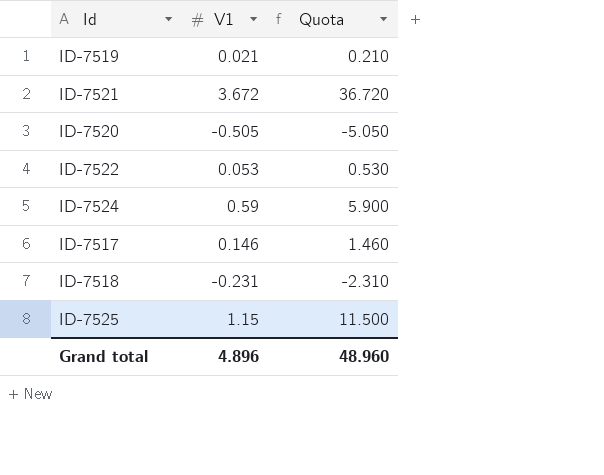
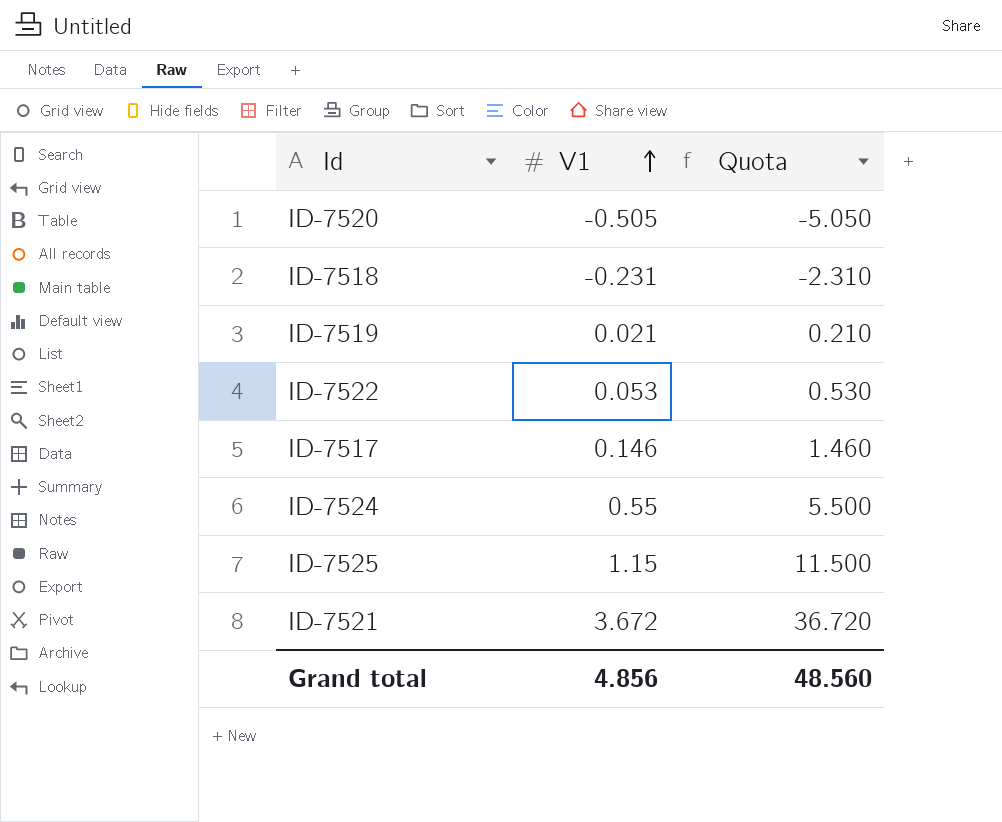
row order: none -> V1 ascending
ID-7524 | V1: 0.59 -> 0.55
ID-7524 | Quota: 5.900 -> 5.500
Grand total | V1: 4.896 -> 4.856
Grand total | Quota: 48.960 -> 48.560

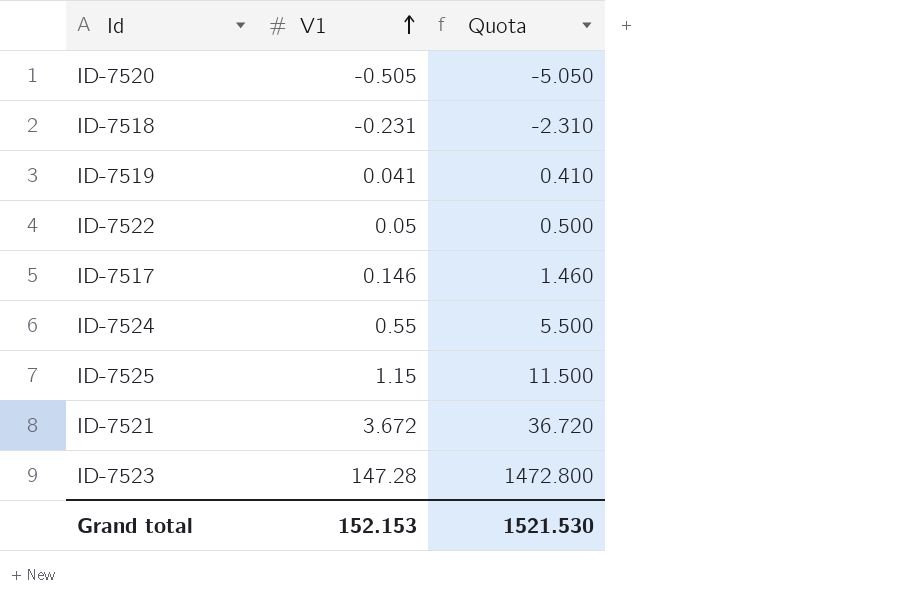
ID-7519 | V1: 0.021 -> 0.041
ID-7519 | Quota: 0.210 -> 0.410
ID-7522 | V1: 0.053 -> 0.05
ID-7522 | Quota: 0.530 -> 0.500
row ID-7523: none -> 147.28 | 1472.800
Grand total | V1: 4.856 -> 152.153
Grand total | Quota: 48.560 -> 1521.530

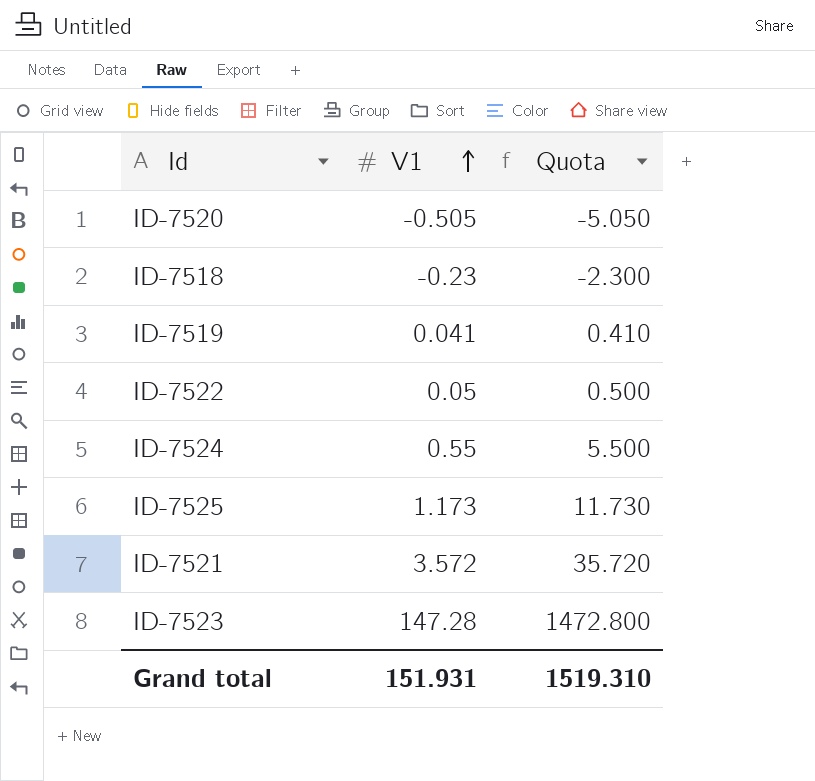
row ID-7517: 0.146 | 1.460 -> none
ID-7518 | V1: -0.231 -> -0.23
ID-7518 | Quota: -2.310 -> -2.300
ID-7525 | V1: 1.15 -> 1.173
ID-7525 | Quota: 11.500 -> 11.730
ID-7521 | V1: 3.672 -> 3.572
ID-7521 | Quota: 36.720 -> 35.720
Grand total | V1: 152.153 -> 151.931
Grand total | Quota: 1521.530 -> 1519.310

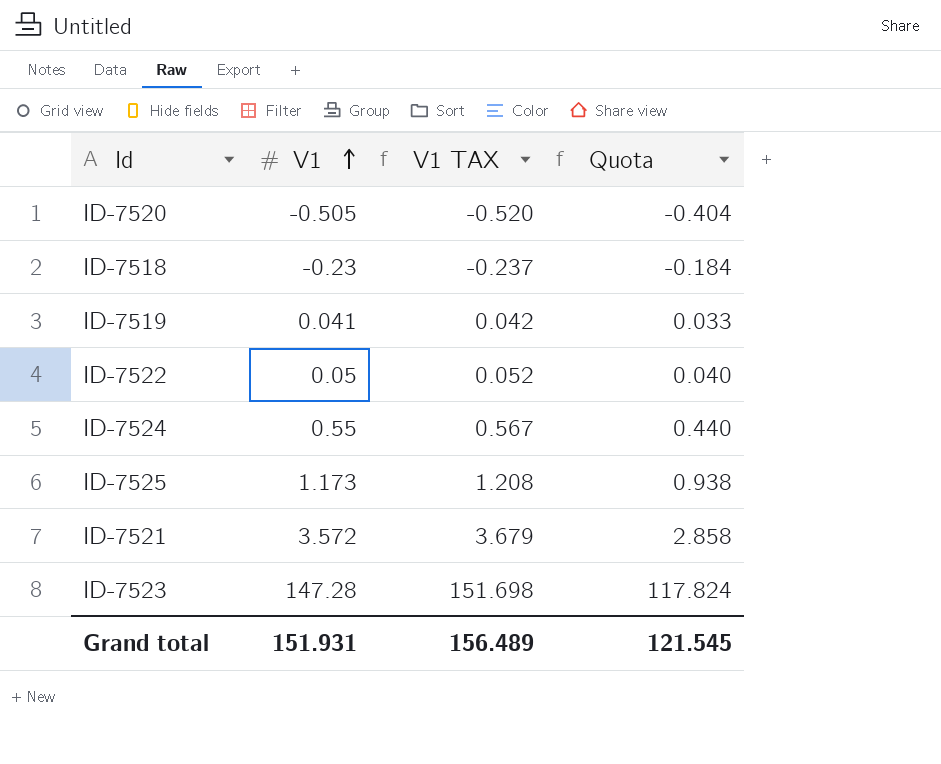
column V1 TAX | formula: none -> [V1] * 1.03
column Quota | formula: [V1] * 10 -> [V1] * 0.8
Grand total | Quota: 1519.310 -> 121.545

